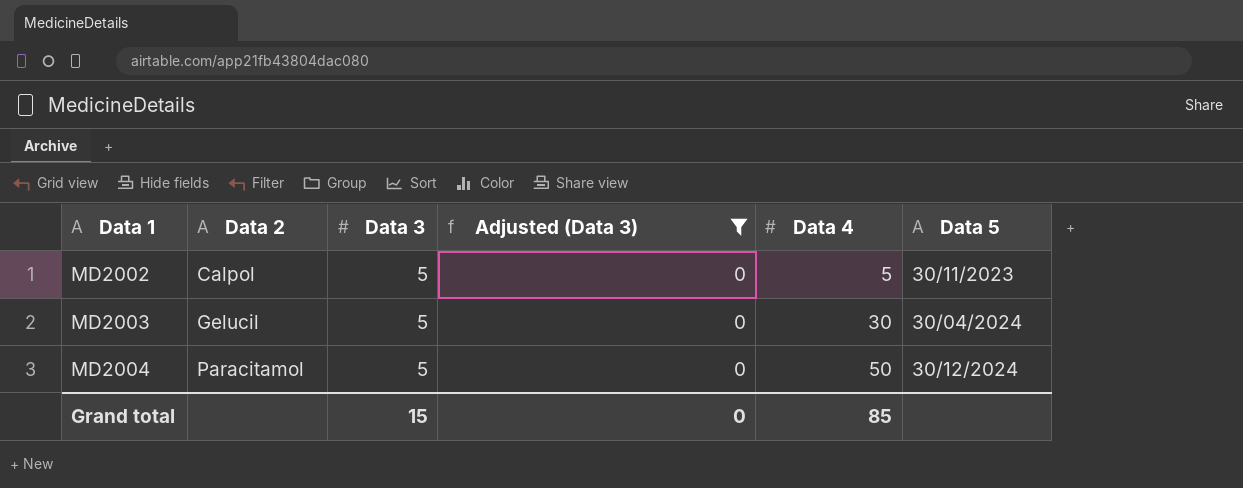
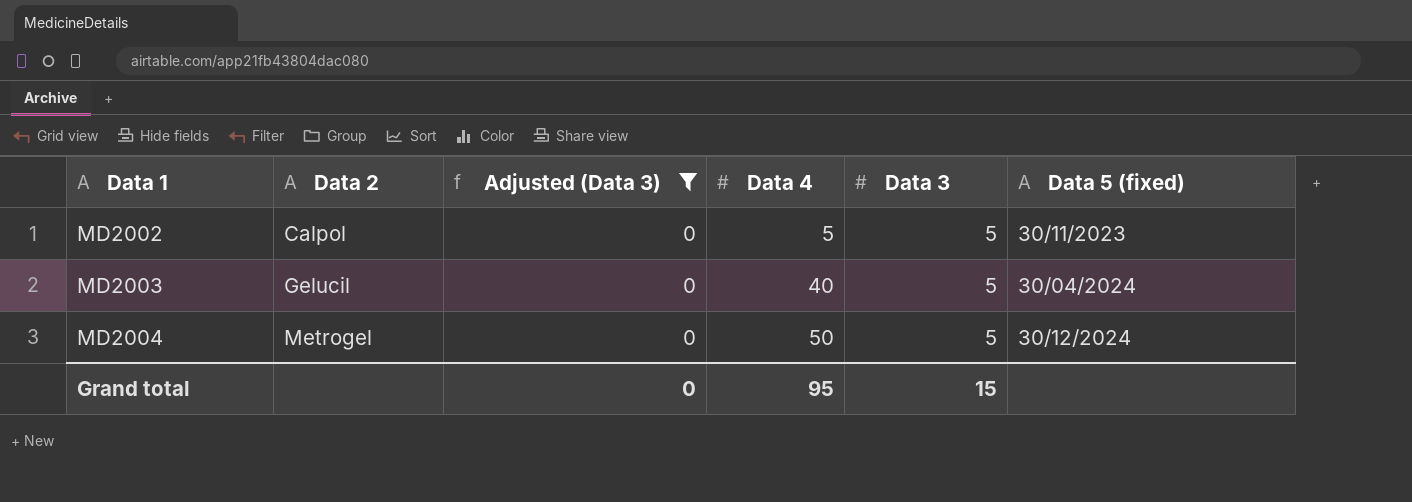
column Data 3 | position: 3 -> 5
column name: Data 5 -> Data 5 (fixed)
MD2003 | Data 4: 30 -> 40
MD2004 | Data 2: Paracitamol -> Metrogel
Grand total | Data 4: 85 -> 95

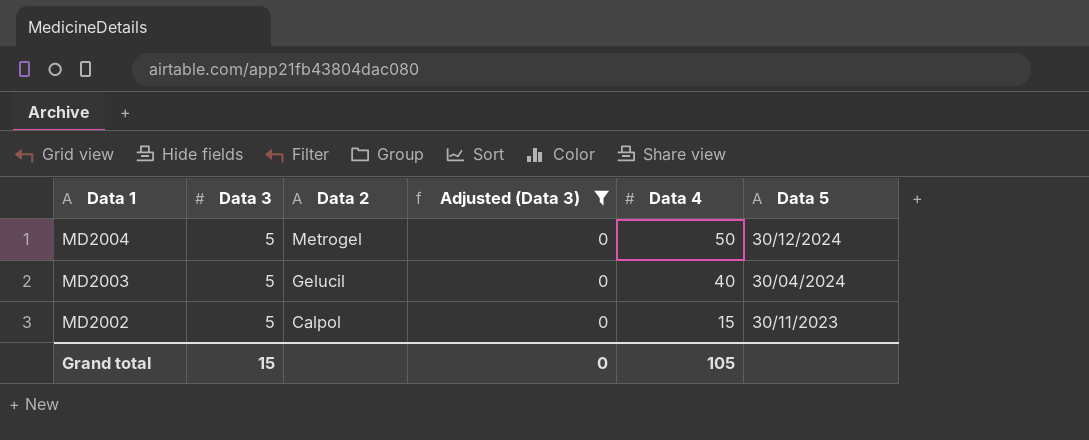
row order: Data 1 ascending -> Data 1 descending
column Data 3 | position: 5 -> 2
column name: Data 5 (fixed) -> Data 5
MD2002 | Data 4: 5 -> 15
Grand total | Data 4: 95 -> 105

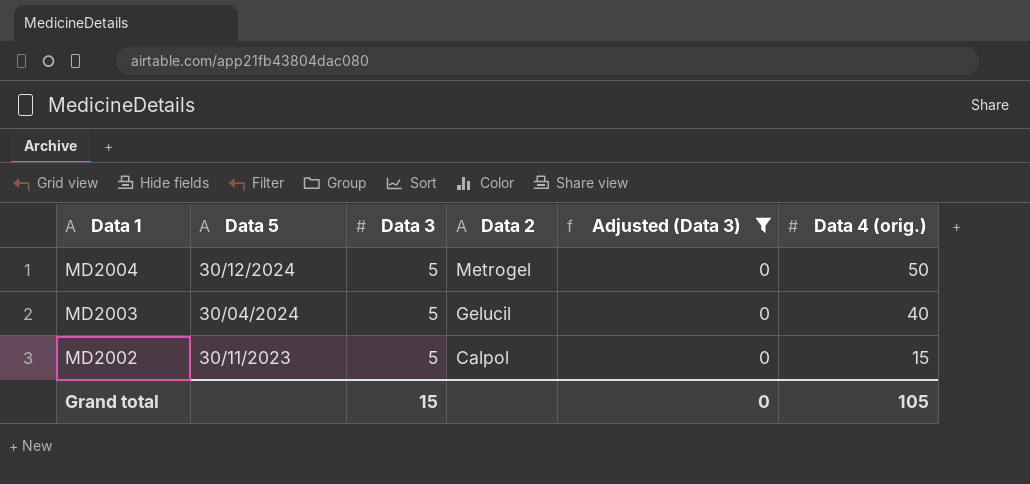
column Data 5 | position: 6 -> 2
column name: Data 4 -> Data 4 (orig.)

